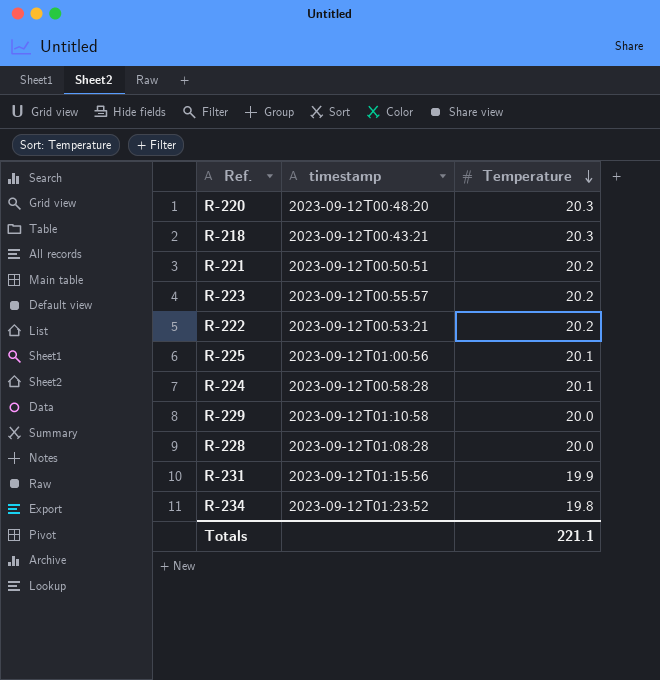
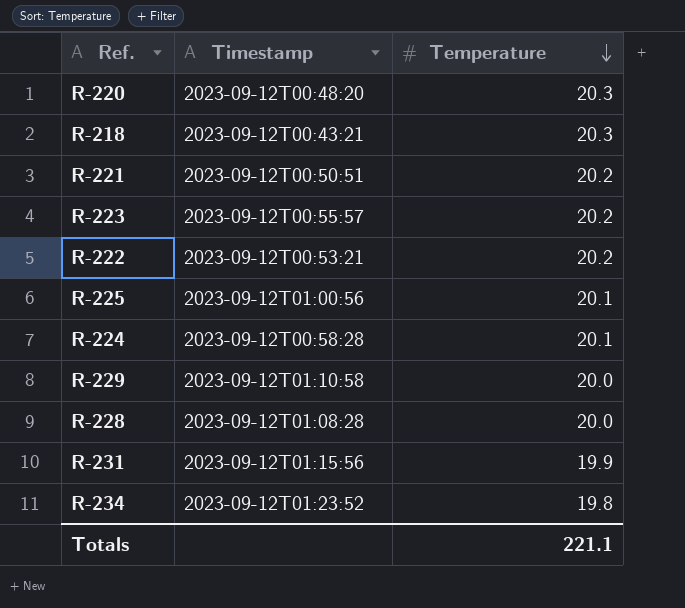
column name: timestamp -> Timestamp

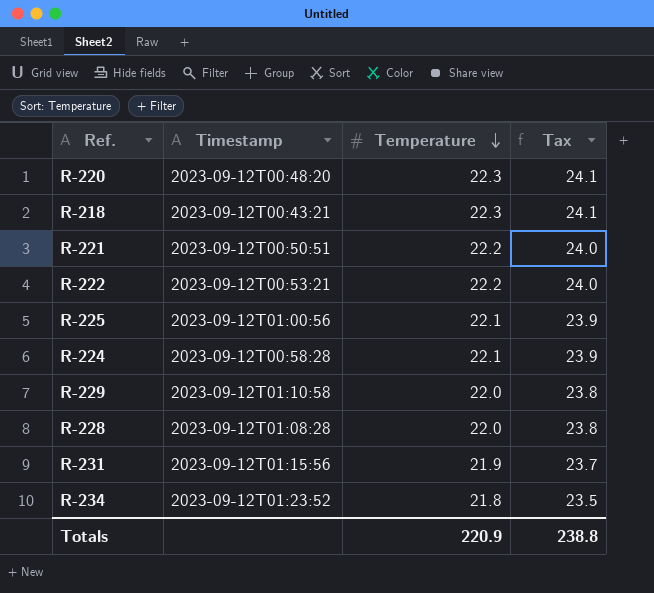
column Tax | formula: none -> [Temperature] * 1.08
row R-223: 2023-09-12T00:55:57 | 20.2 -> none
R-220 | Temperature: 20.3 -> 22.3
R-218 | Temperature: 20.3 -> 22.3
R-221 | Temperature: 20.2 -> 22.2
R-222 | Temperature: 20.2 -> 22.2
R-225 | Temperature: 20.1 -> 22.1
R-224 | Temperature: 20.1 -> 22.1
R-229 | Temperature: 20.0 -> 22.0
R-228 | Temperature: 20.0 -> 22.0
R-231 | Temperature: 19.9 -> 21.9
R-234 | Temperature: 19.8 -> 21.8
Totals | Temperature: 221.1 -> 220.9

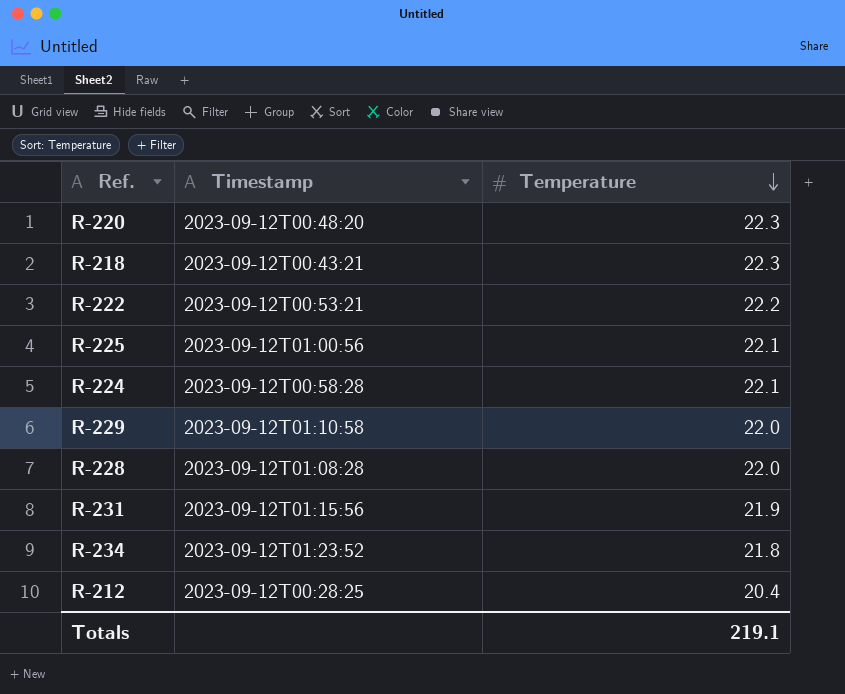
column Tax | formula: [Temperature] * 1.08 -> none
row R-221: 2023-09-12T00:50:51 | 22.2 | 24.0 -> none
row R-212: none -> 2023-09-12T00:28:25 | 20.4
Totals | Temperature: 220.9 -> 219.1

